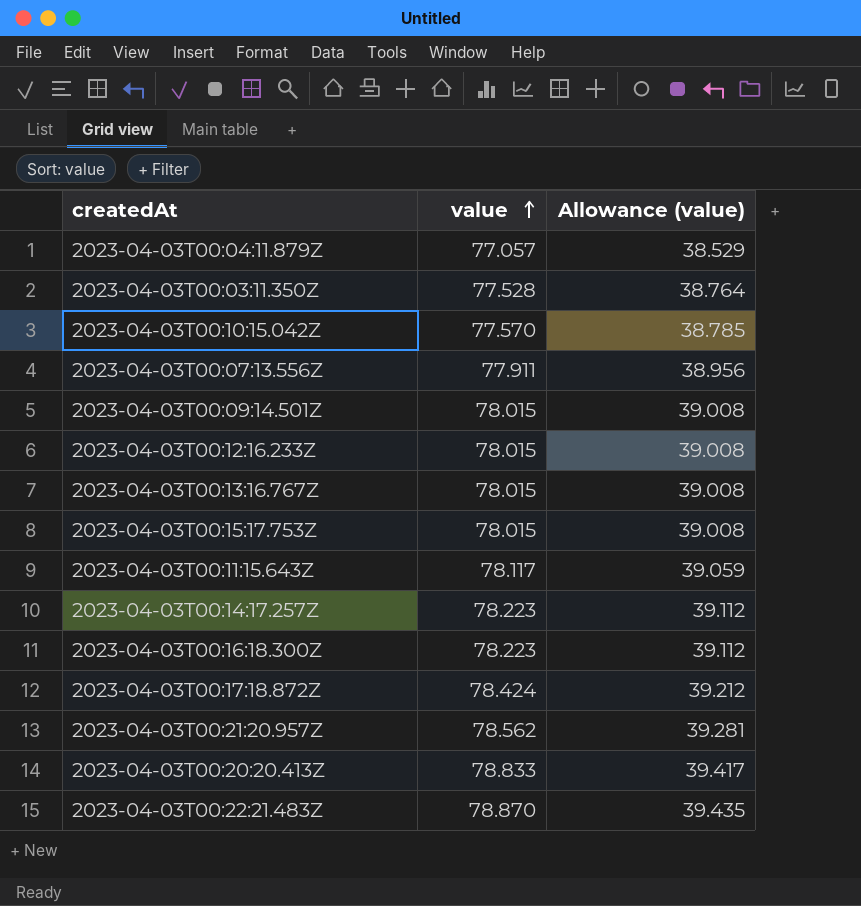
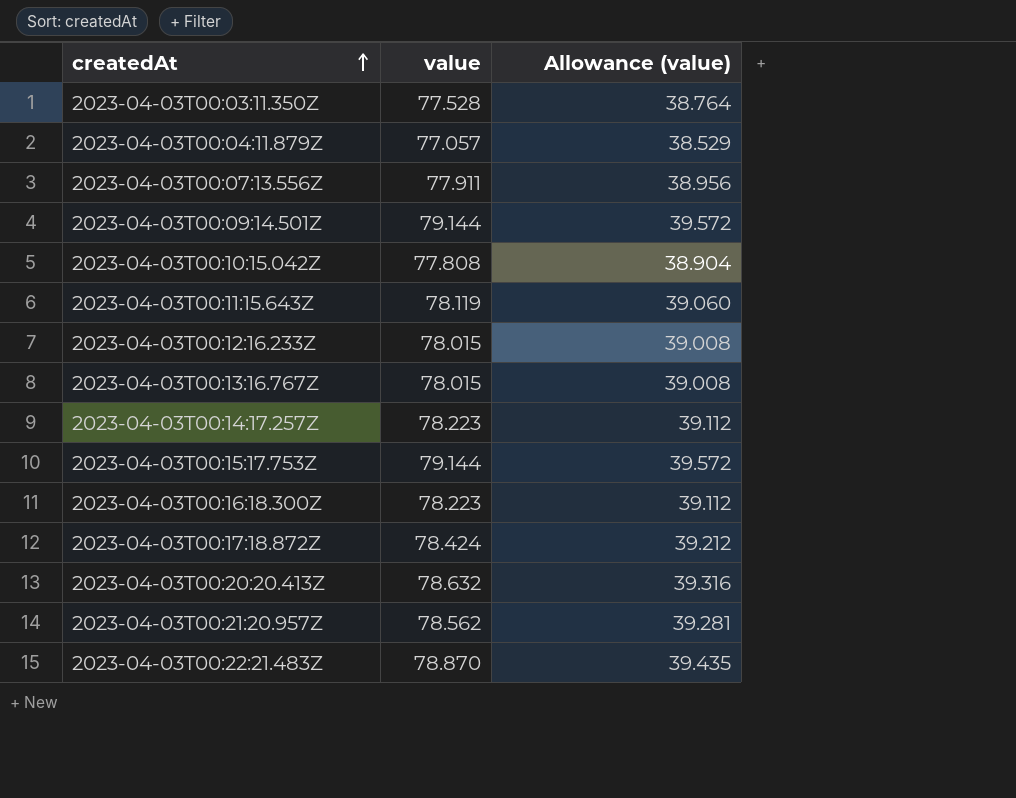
row order: value ascending -> createdAt ascending
2023-04-03T00:09:14.501Z | value: 78.015 -> 79.144
2023-04-03T00:09:14.501Z | Allowance (value): 39.008 -> 39.572
2023-04-03T00:10:15.042Z | value: 77.570 -> 77.808
2023-04-03T00:10:15.042Z | Allowance (value): 38.785 -> 38.904
2023-04-03T00:11:15.643Z | value: 78.117 -> 78.119
2023-04-03T00:11:15.643Z | Allowance (value): 39.059 -> 39.060
2023-04-03T00:15:17.753Z | value: 78.015 -> 79.144
2023-04-03T00:15:17.753Z | Allowance (value): 39.008 -> 39.572
2023-04-03T00:20:20.413Z | value: 78.833 -> 78.632
2023-04-03T00:20:20.413Z | Allowance (value): 39.417 -> 39.316

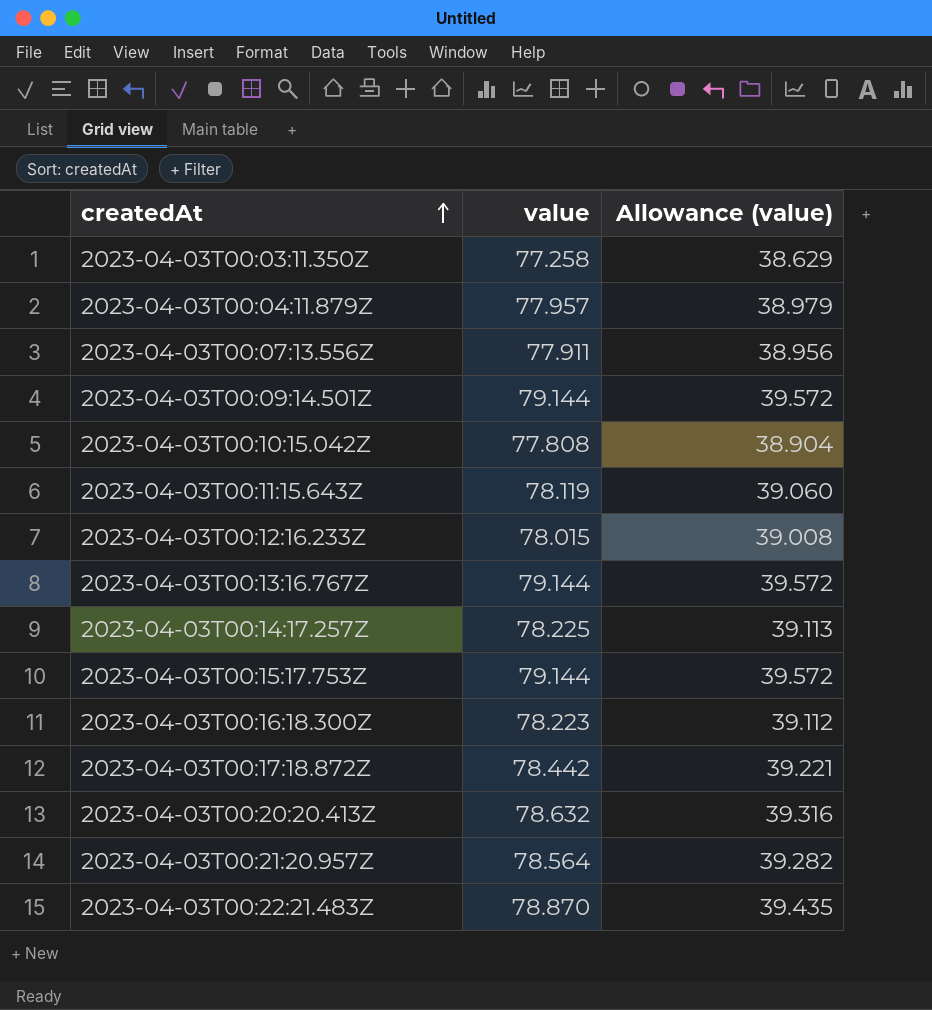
2023-04-03T00:03:11.350Z | value: 77.528 -> 77.258
2023-04-03T00:03:11.350Z | Allowance (value): 38.764 -> 38.629
2023-04-03T00:04:11.879Z | value: 77.057 -> 77.957
2023-04-03T00:04:11.879Z | Allowance (value): 38.529 -> 38.979
2023-04-03T00:13:16.767Z | value: 78.015 -> 79.144
2023-04-03T00:13:16.767Z | Allowance (value): 39.008 -> 39.572
2023-04-03T00:14:17.257Z | value: 78.223 -> 78.225
2023-04-03T00:14:17.257Z | Allowance (value): 39.112 -> 39.113
2023-04-03T00:17:18.872Z | value: 78.424 -> 78.442
2023-04-03T00:17:18.872Z | Allowance (value): 39.212 -> 39.221
2023-04-03T00:21:20.957Z | value: 78.562 -> 78.564
2023-04-03T00:21:20.957Z | Allowance (value): 39.281 -> 39.282

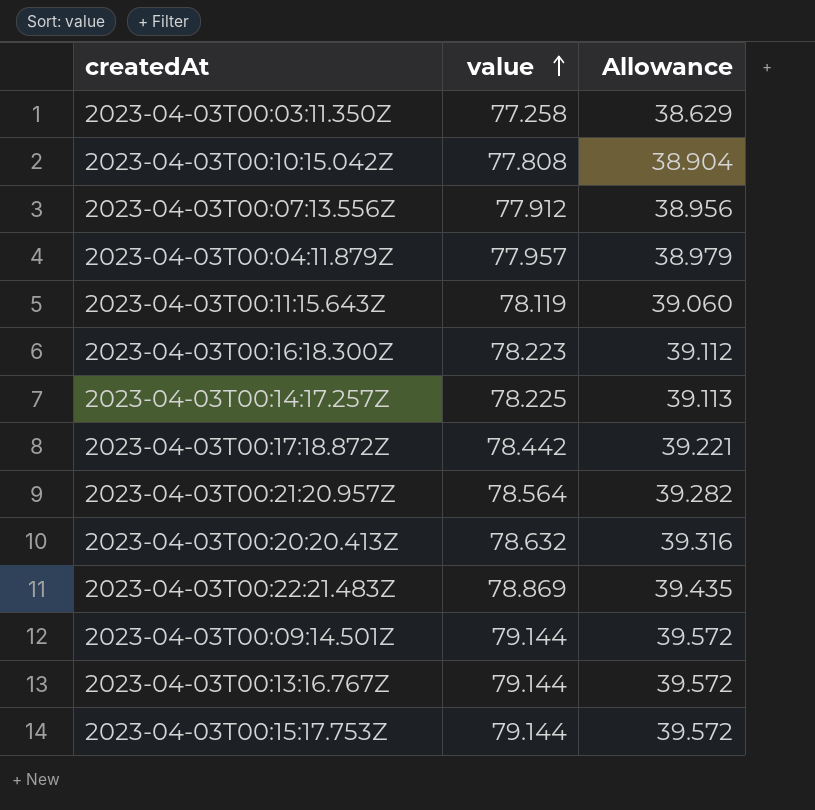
row order: createdAt ascending -> value ascending
column name: Allowance (value) -> Allowance
row 2023-04-03T00:12:16.233Z: 78.015 | 39.008 -> none
2023-04-03T00:07:13.556Z | value: 77.911 -> 77.912
2023-04-03T00:22:21.483Z | value: 78.870 -> 78.869

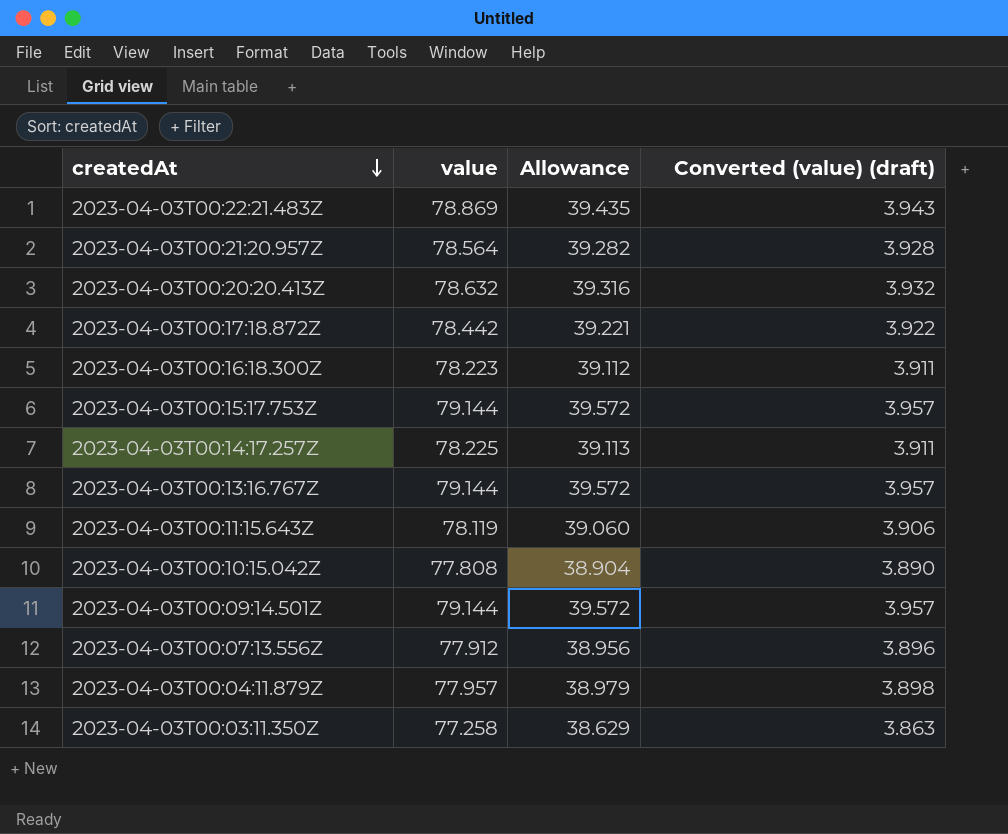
row order: value ascending -> createdAt descending
column Converted (value) (draft) | formula: none -> [value] * 0.05

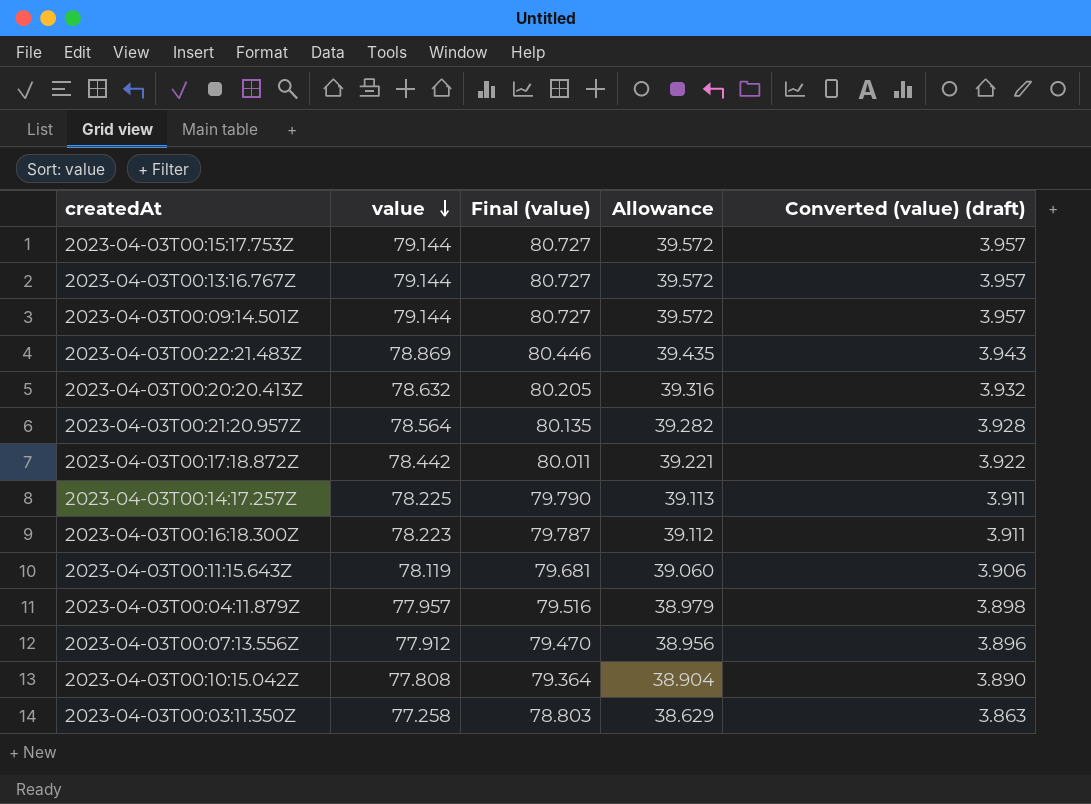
row order: createdAt descending -> value descending
column Final (value) | formula: none -> [value] * 1.02

